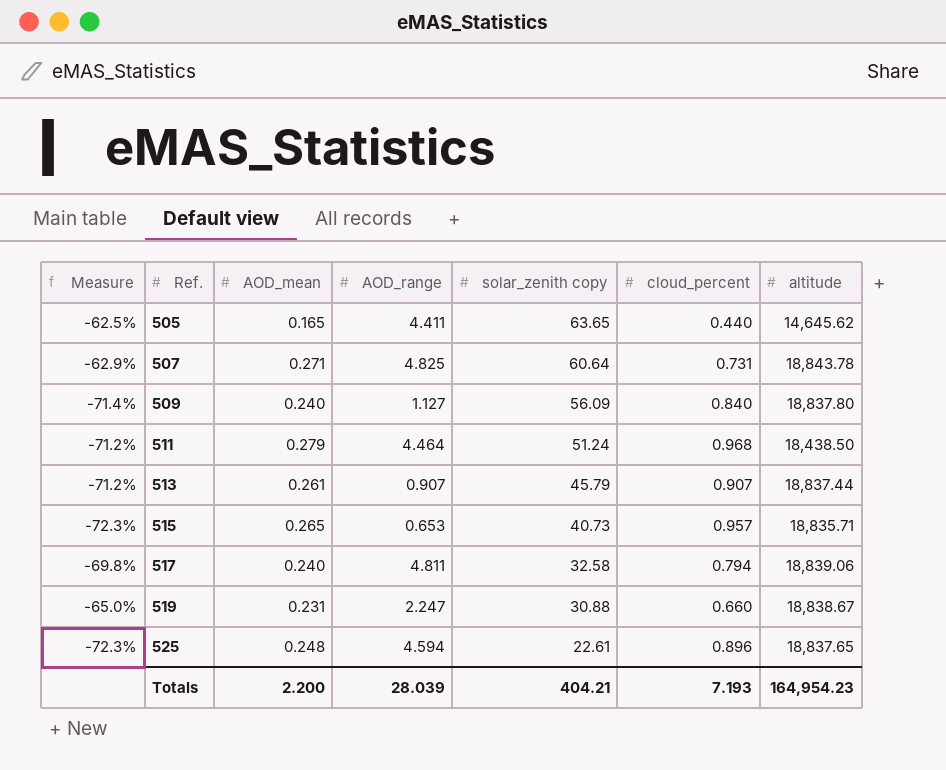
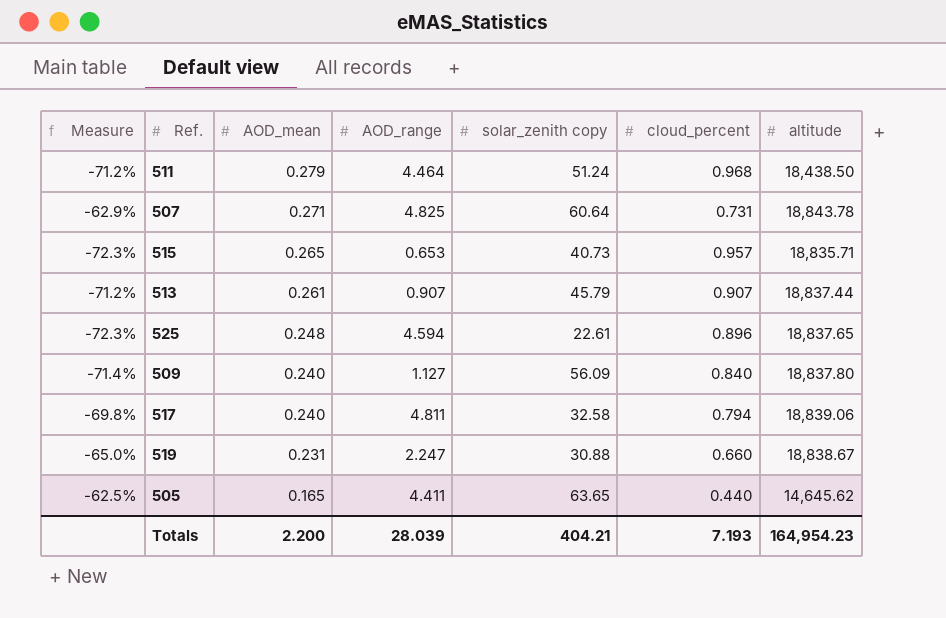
row order: Ref. ascending -> AOD_mean descending

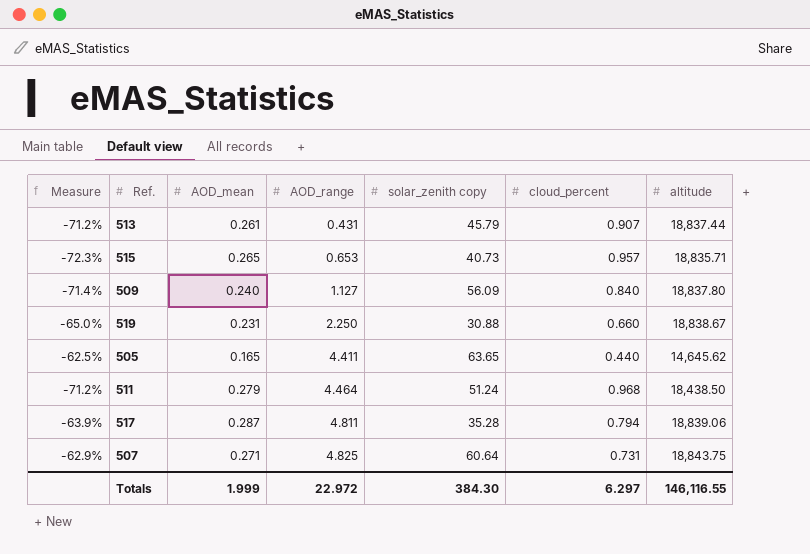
row order: AOD_mean descending -> AOD_range ascending
row 525: -72.3% | 0.248 | 4.594 | 22.61 | 0.896 | 18,837.65 -> none
513 | AOD_range: 0.907 -> 0.431
519 | AOD_range: 2.247 -> 2.250
517 | Measure: -69.8% -> -63.9%
517 | AOD_mean: 0.240 -> 0.287
517 | solar_zenith copy: 32.58 -> 35.28
507 | altitude: 18,843.78 -> 18,843.75
Totals | AOD_mean: 2.200 -> 1.999
Totals | AOD_range: 28.039 -> 22.972
Totals | solar_zenith copy: 404.21 -> 384.30
Totals | cloud_percent: 7.193 -> 6.297
Totals | altitude: 164,954.23 -> 146,116.55

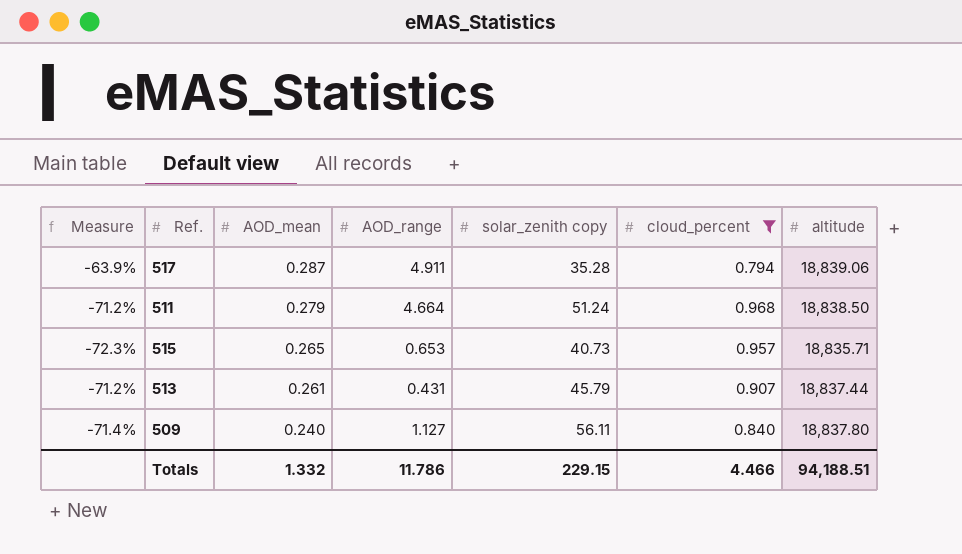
filter: none -> cloud_percent >= 0.794
row order: AOD_range ascending -> AOD_mean descending
517 | AOD_range: 4.811 -> 4.911
511 | AOD_range: 4.464 -> 4.664
511 | altitude: 18,438.50 -> 18,838.50
509 | solar_zenith copy: 56.09 -> 56.11
Totals | AOD_mean: 1.999 -> 1.332
Totals | AOD_range: 22.972 -> 11.786
Totals | solar_zenith copy: 384.30 -> 229.15
Totals | cloud_percent: 6.297 -> 4.466
Totals | altitude: 146,116.55 -> 94,188.51

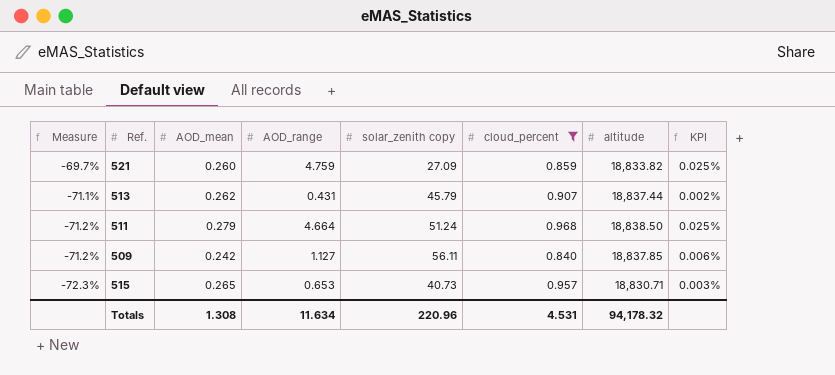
row order: AOD_mean descending -> Measure descending
column KPI | formula: none -> [AOD_range] / [altitude]
row 517: -63.9% | 0.287 | 4.911 | 35.28 | 0.794 | 18,839.06 -> none
row 521: none -> -69.7% | 0.260 | 4.759 | 27.09 | 0.859 | 18,833.82 | 0.025%
513 | Measure: -71.2% -> -71.1%
513 | AOD_mean: 0.261 -> 0.262
509 | Measure: -71.4% -> -71.2%
509 | AOD_mean: 0.240 -> 0.242
509 | altitude: 18,837.80 -> 18,837.85
515 | altitude: 18,835.71 -> 18,830.71
Totals | AOD_mean: 1.332 -> 1.308
Totals | AOD_range: 11.786 -> 11.634
Totals | solar_zenith copy: 229.15 -> 220.96
Totals | cloud_percent: 4.466 -> 4.531
Totals | altitude: 94,188.51 -> 94,178.32

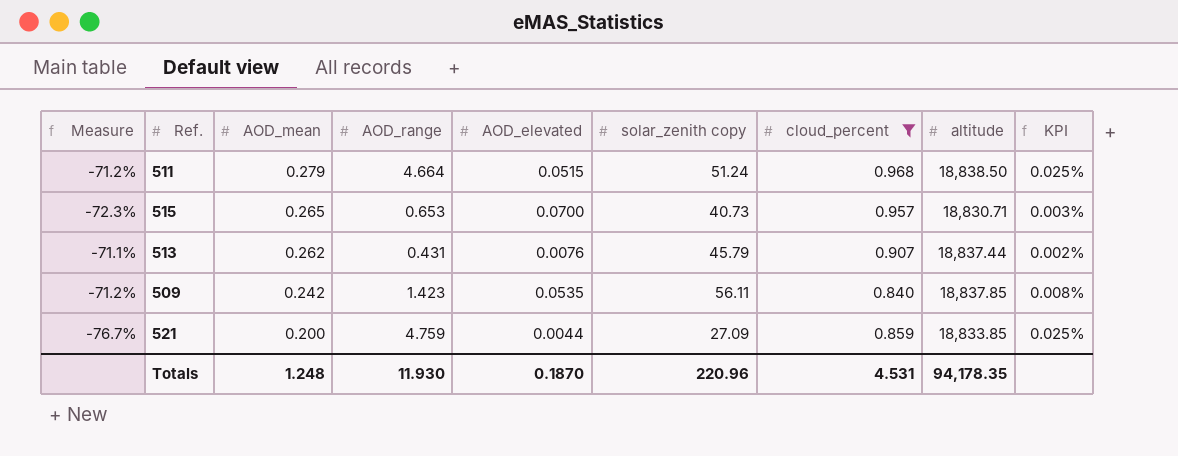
row order: Measure descending -> AOD_mean descending
column AOD_elevated | position: none -> 5
509 | AOD_range: 1.127 -> 1.423
509 | KPI: 0.006% -> 0.008%
521 | Measure: -69.7% -> -76.7%
521 | AOD_mean: 0.260 -> 0.200
521 | altitude: 18,833.82 -> 18,833.85
Totals | AOD_mean: 1.308 -> 1.248
Totals | AOD_range: 11.634 -> 11.930
Totals | altitude: 94,178.32 -> 94,178.35

